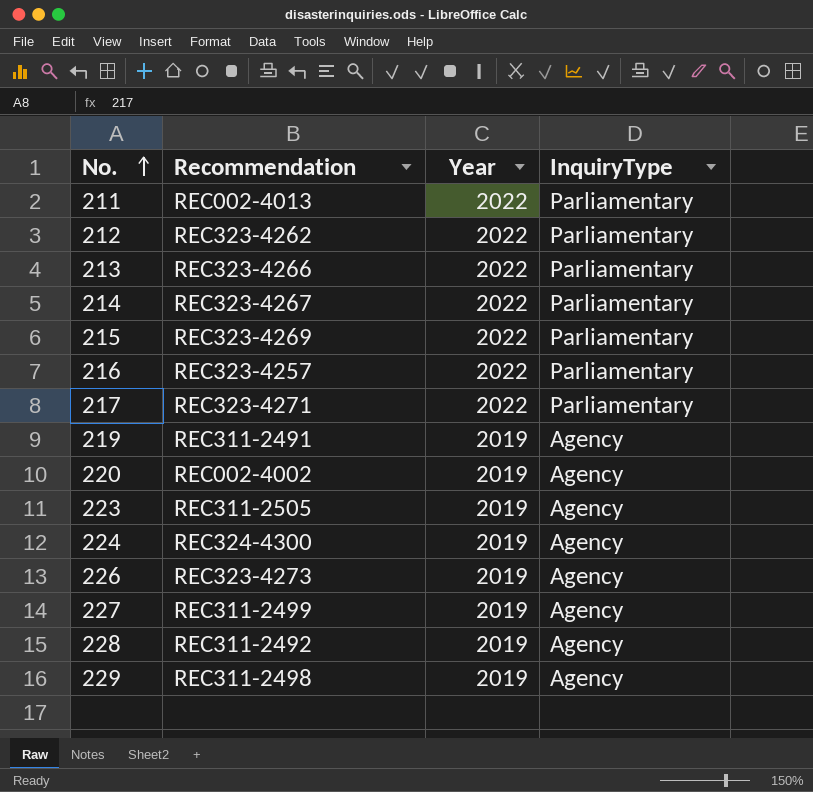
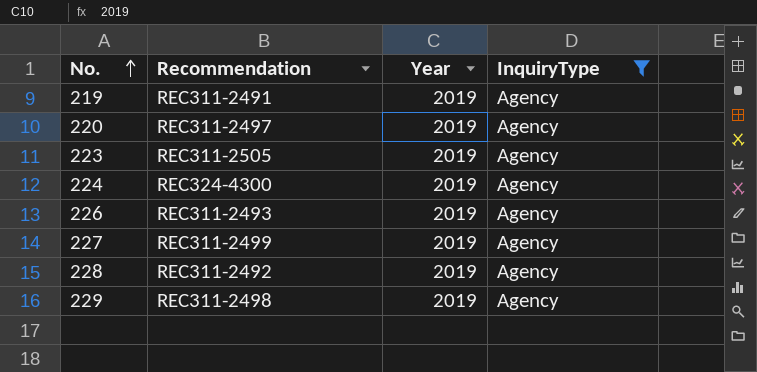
filter: none -> InquiryType = Agency
220 | Recommendation: REC002-4002 -> REC311-2497
226 | Recommendation: REC323-4273 -> REC311-2493

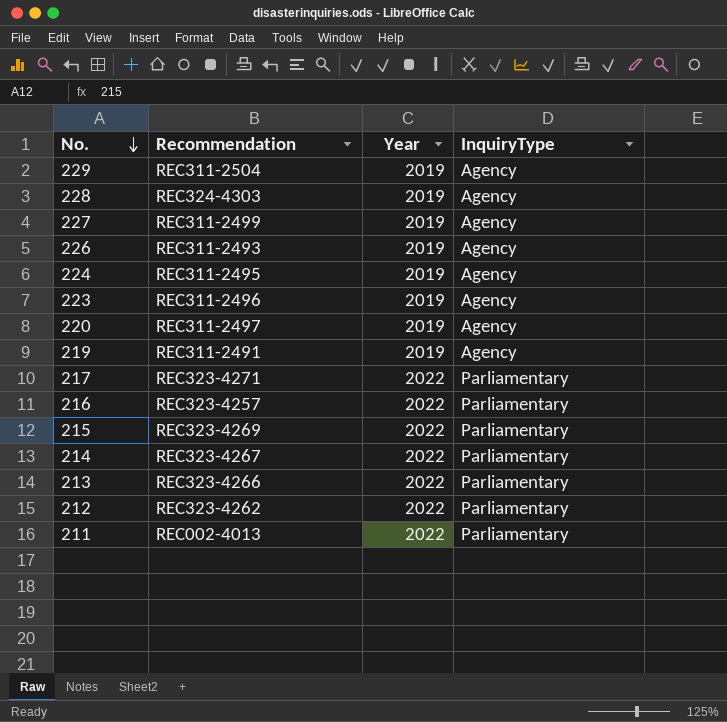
filter: InquiryType = Agency -> none
row order: No. ascending -> No. descending
229 | Recommendation: REC311-2498 -> REC311-2504
228 | Recommendation: REC311-2492 -> REC324-4303
224 | Recommendation: REC324-4300 -> REC311-2495
223 | Recommendation: REC311-2505 -> REC311-2496

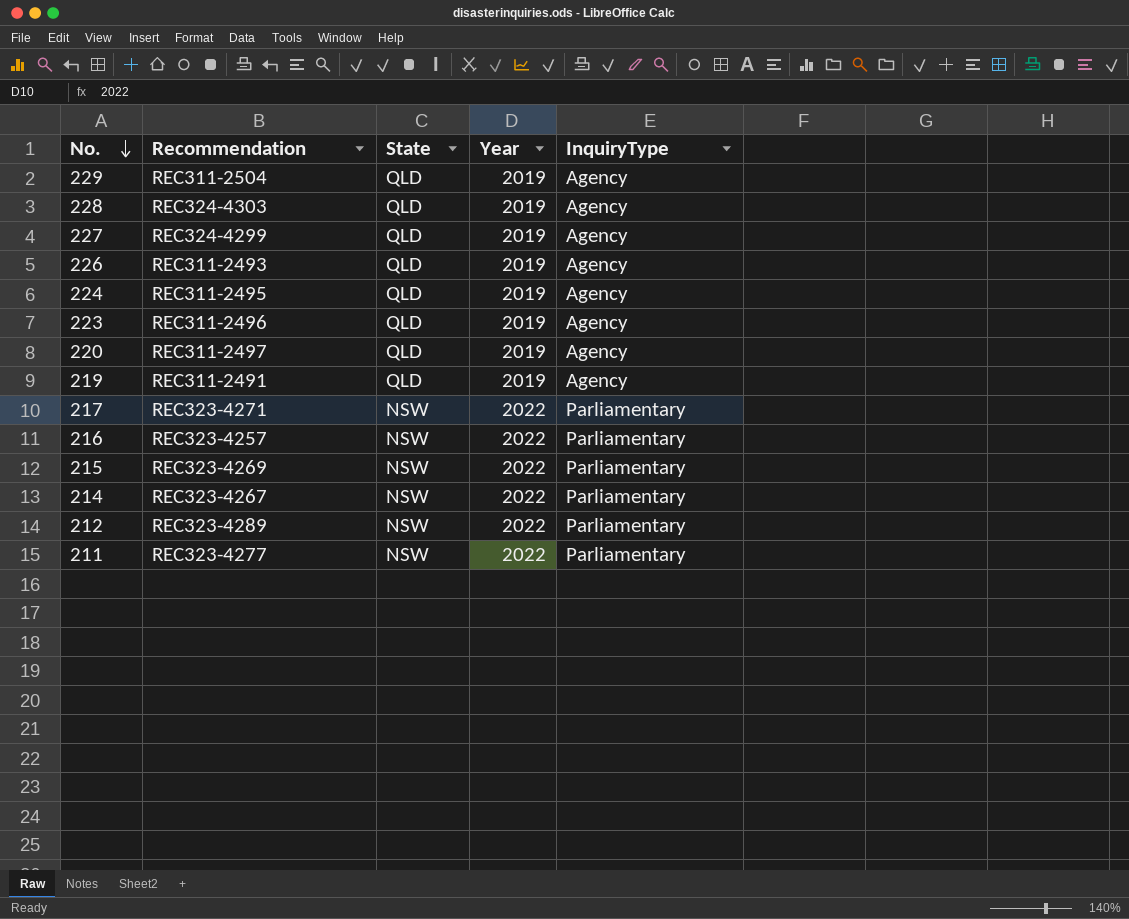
column State | position: none -> 3
row 213: REC323-4266 | 2022 | Parliamentary -> none
227 | Recommendation: REC311-2499 -> REC324-4299
212 | Recommendation: REC323-4262 -> REC323-4289
211 | Recommendation: REC002-4013 -> REC323-4277

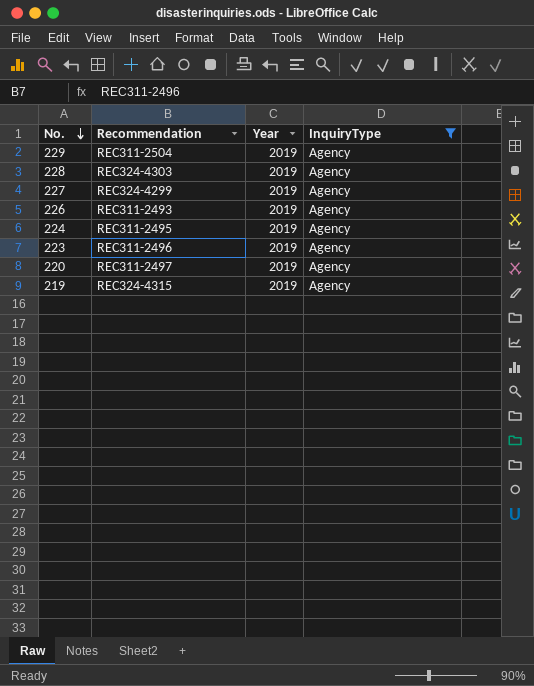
filter: none -> InquiryType = Agency
column State | position: 3 -> none
219 | Recommendation: REC311-2491 -> REC324-4315

